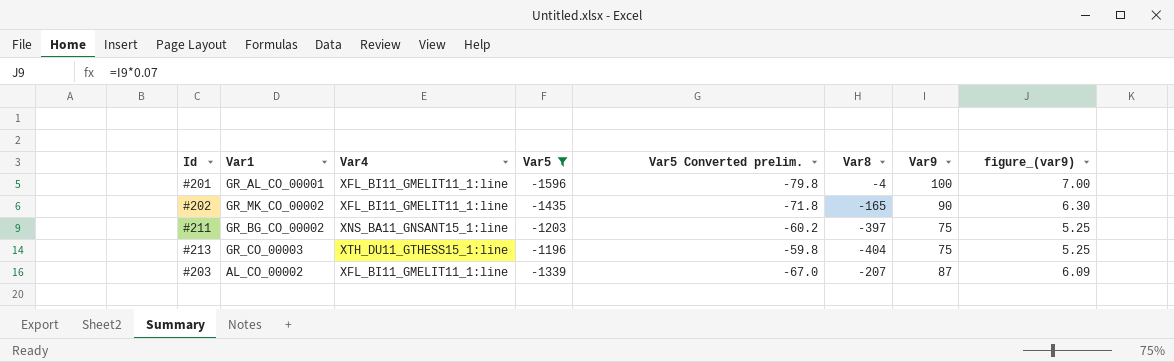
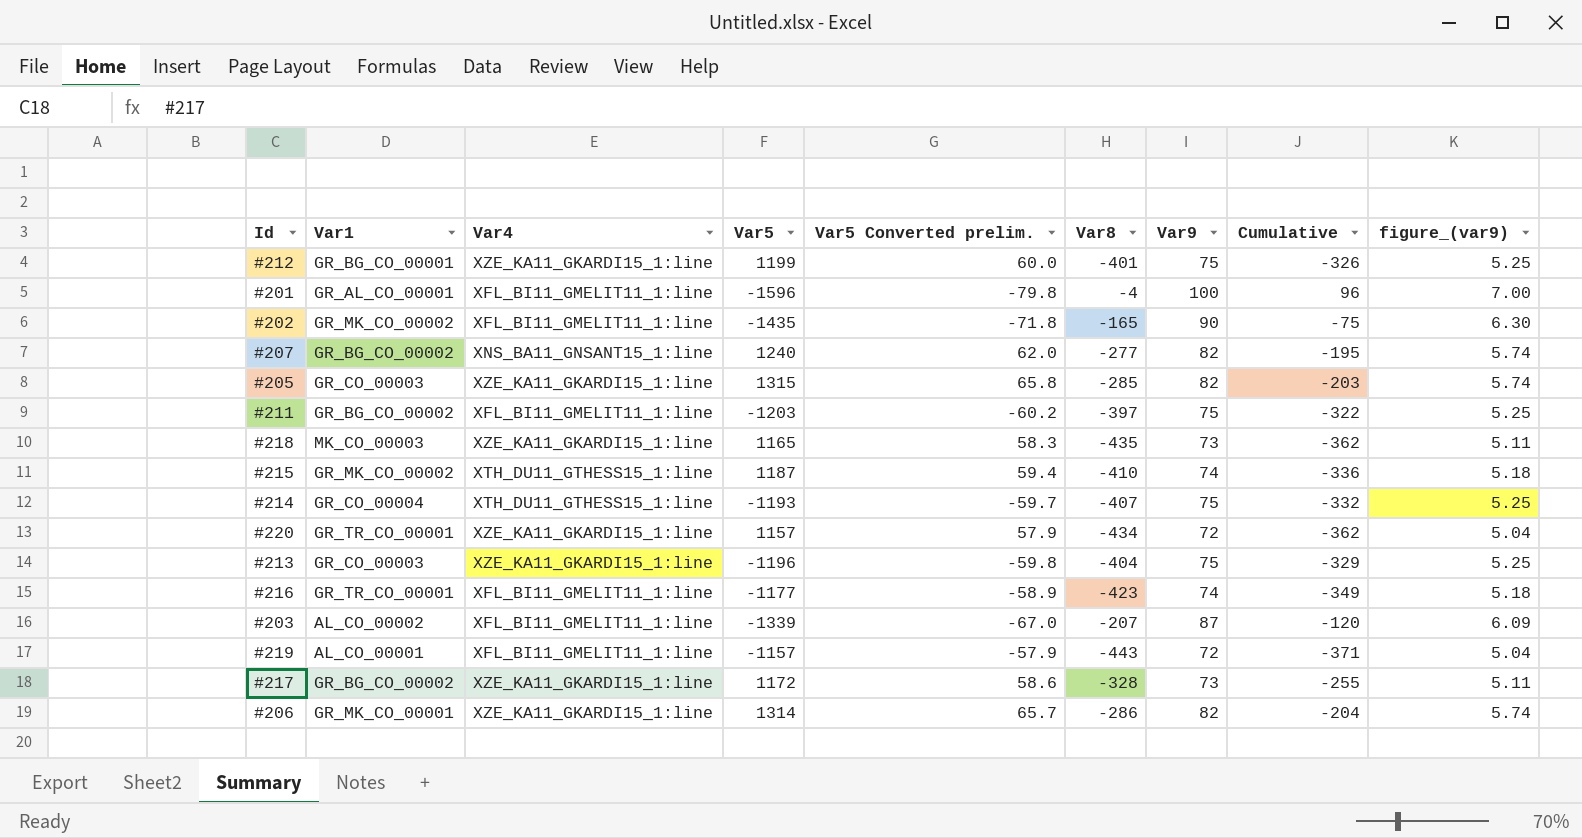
filter: Var5 <= -1196 -> none
column Cumulative | formula: none -> [Var8] + [Var9]
#211 | Var4: XNS_BA11_GNSANT15_1:line -> XFL_BI11_GMELIT11_1:line
#213 | Var4: XTH_DU11_GTHESS15_1:line -> XZE_KA11_GKARDI15_1:line

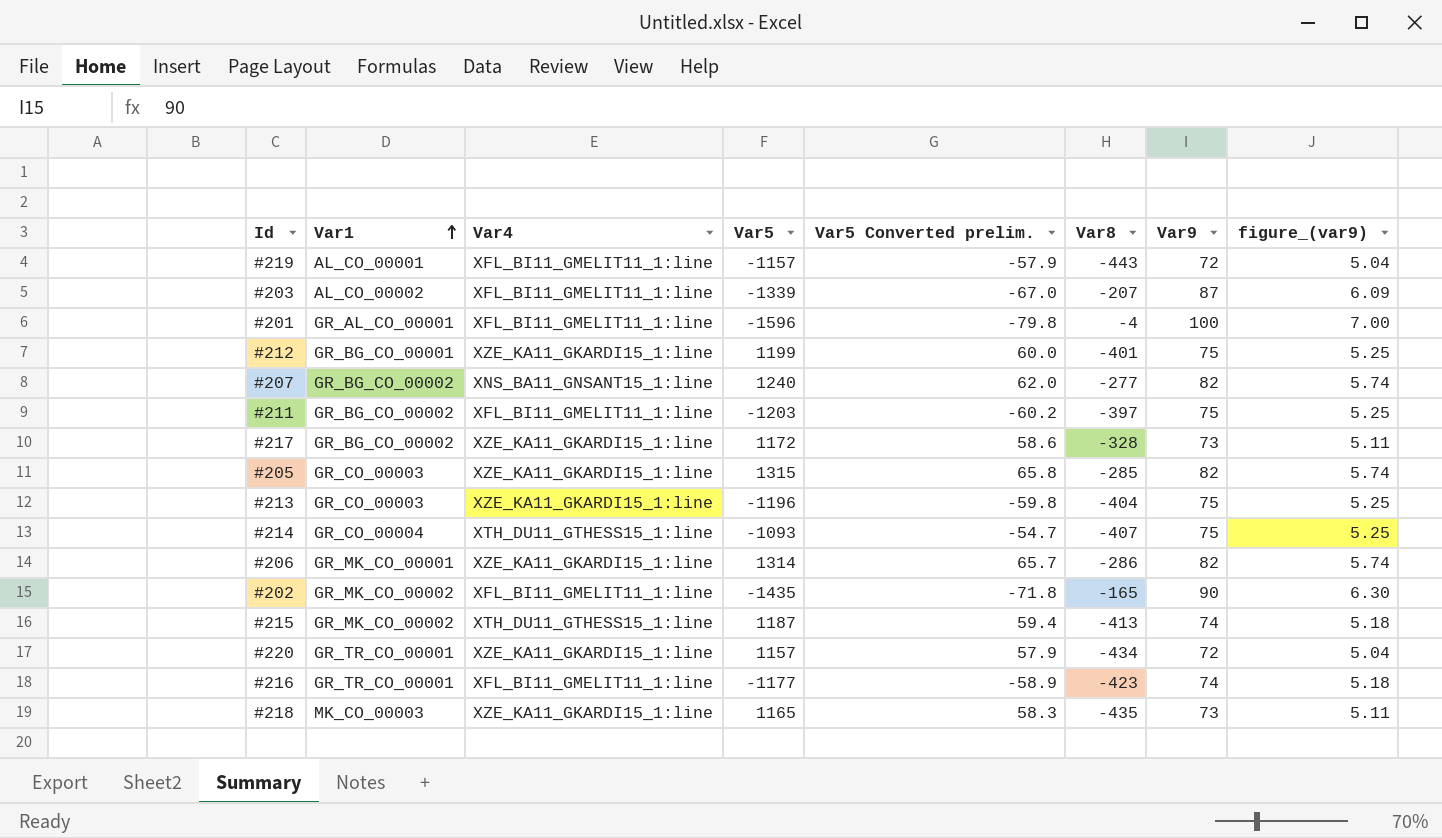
row order: none -> Var1 ascending
column Cumulative | formula: [Var8] + [Var9] -> none
#214 | Var5: -1193 -> -1093
#214 | Var5 Converted prelim.: -59.7 -> -54.7
#215 | Var8: -410 -> -413

